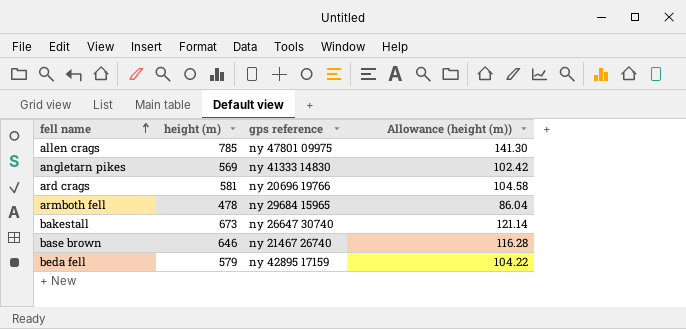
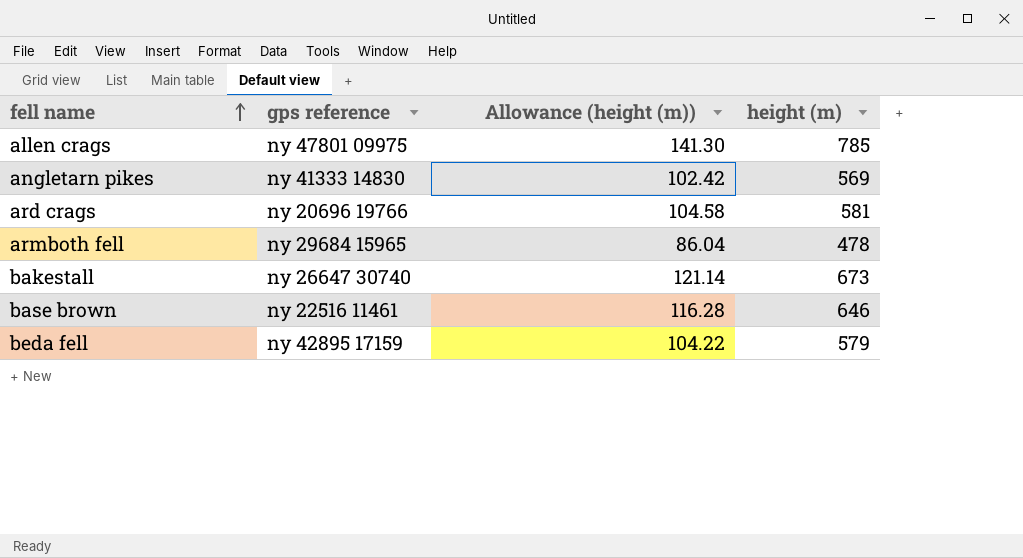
column height (m) | position: 2 -> 4
base brown | gps reference: ny 21467 26740 -> ny 22516 11461

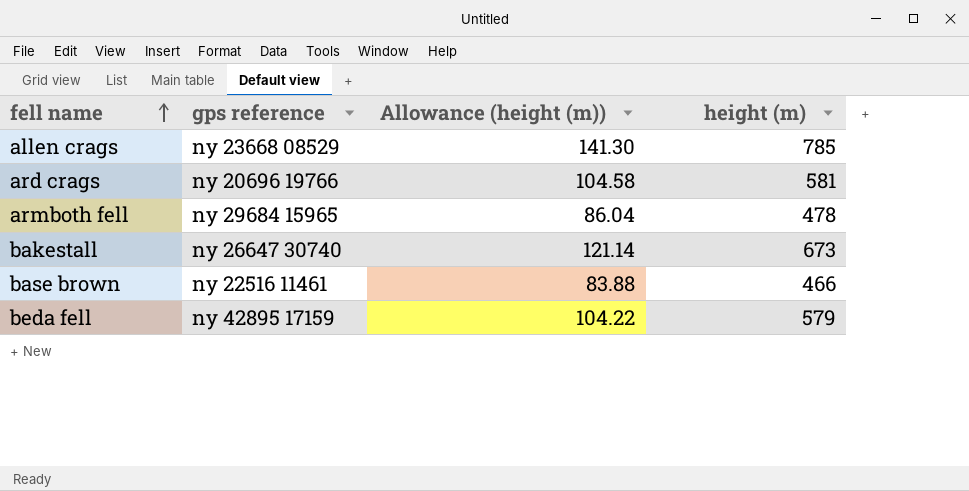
row angletarn pikes: ny 41333 14830 | 102.42 | 569 -> none
allen crags | gps reference: ny 47801 09975 -> ny 23668 08529
base brown | Allowance (height (m)): 116.28 -> 83.88
base brown | height (m): 646 -> 466

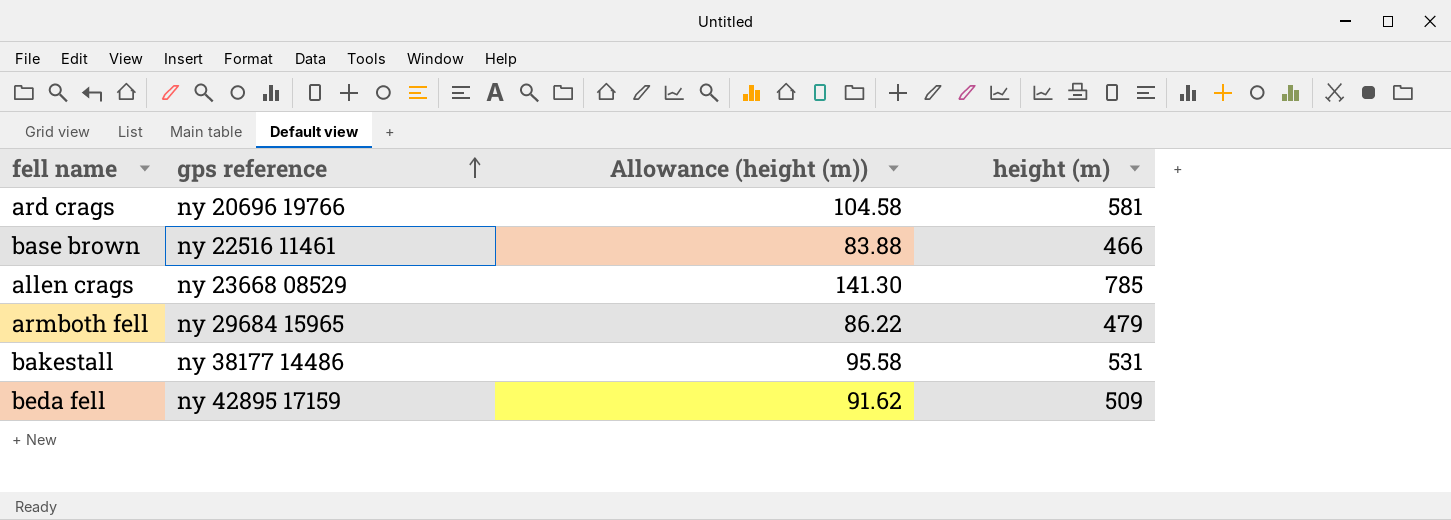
row order: fell name ascending -> gps reference ascending
armboth fell | Allowance (height (m)): 86.04 -> 86.22
armboth fell | height (m): 478 -> 479
bakestall | gps reference: ny 26647 30740 -> ny 38177 14486
bakestall | Allowance (height (m)): 121.14 -> 95.58
bakestall | height (m): 673 -> 531
beda fell | Allowance (height (m)): 104.22 -> 91.62
beda fell | height (m): 579 -> 509

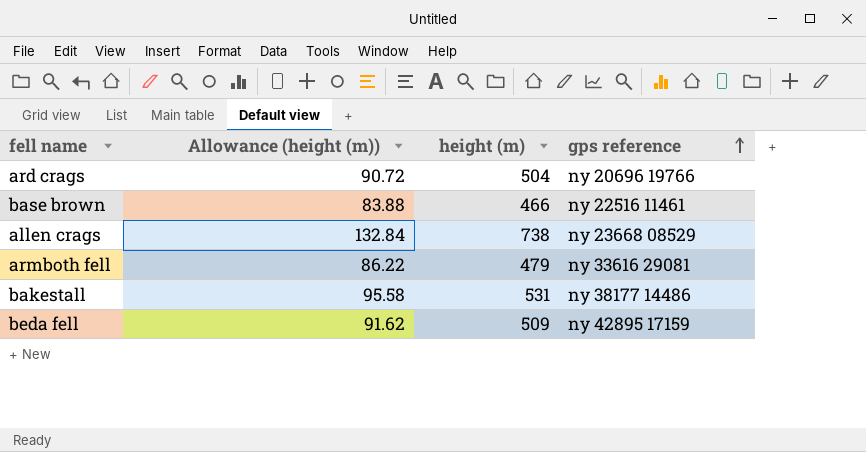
column gps reference | position: 2 -> 4
ard crags | Allowance (height (m)): 104.58 -> 90.72
ard crags | height (m): 581 -> 504
allen crags | Allowance (height (m)): 141.30 -> 132.84
allen crags | height (m): 785 -> 738
armboth fell | gps reference: ny 29684 15965 -> ny 33616 29081

